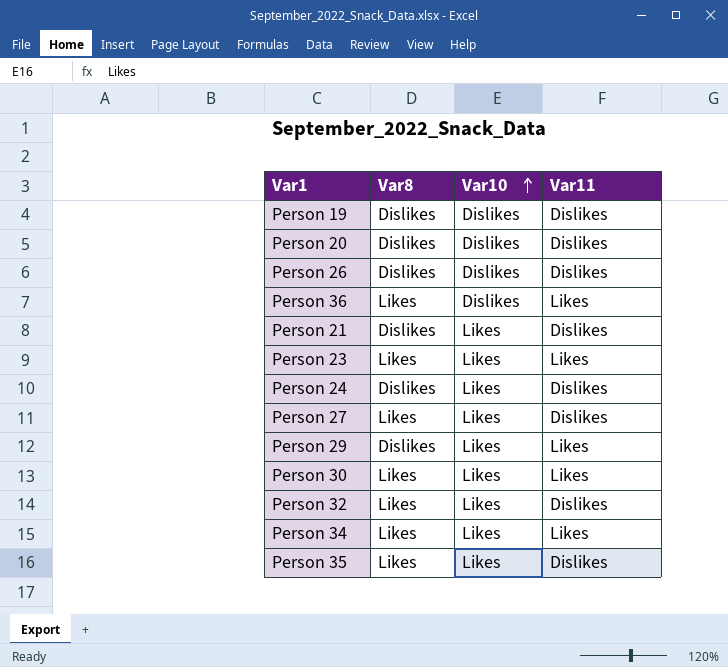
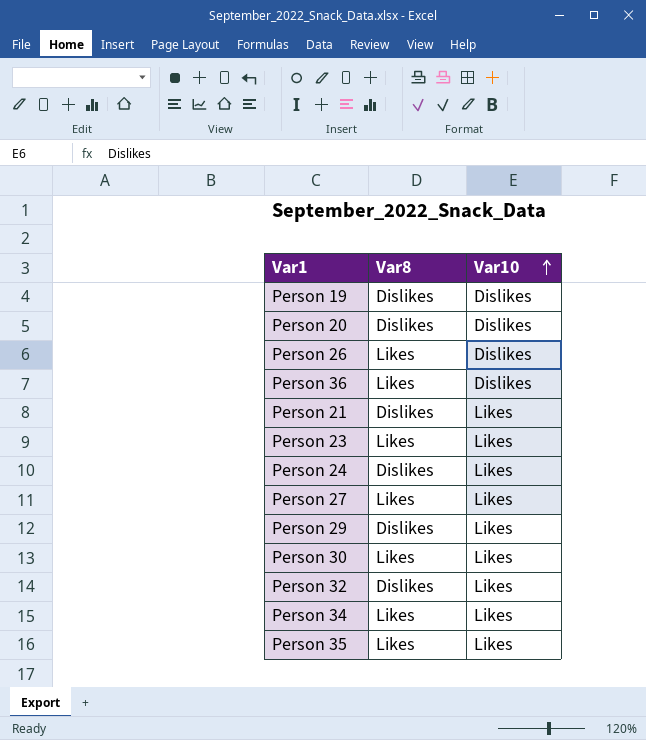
column Var11 | position: 4 -> none
Person 26 | Var8: Dislikes -> Likes
Person 32 | Var8: Likes -> Dislikes

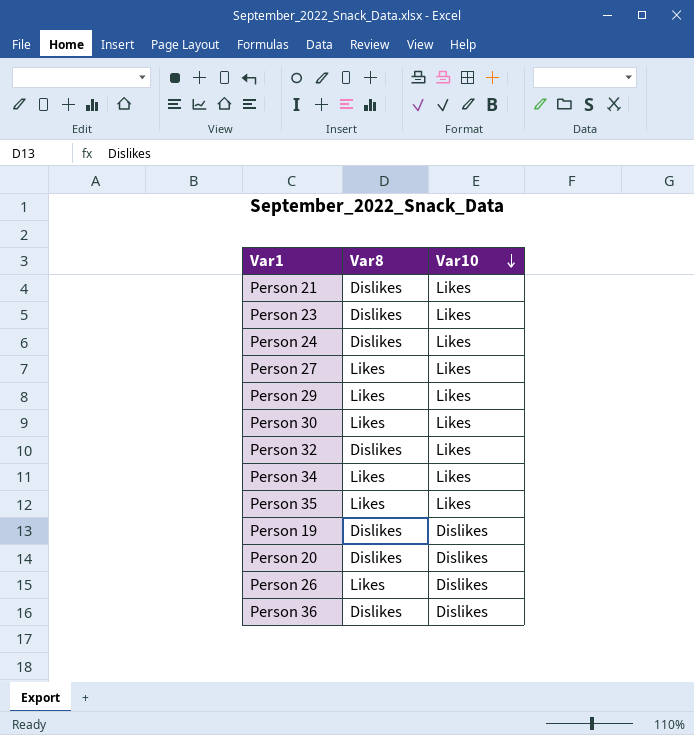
row order: Var10 ascending -> Var10 descending
Person 23 | Var8: Likes -> Dislikes
Person 29 | Var8: Dislikes -> Likes
Person 36 | Var8: Likes -> Dislikes

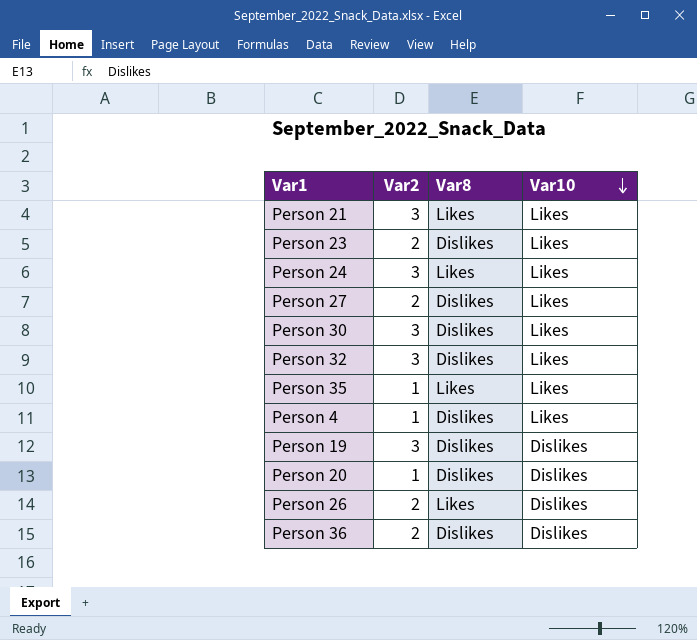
column Var2 | position: none -> 2
row Person 29: Likes | Likes -> none
row Person 34: Likes | Likes -> none
Person 21 | Var8: Dislikes -> Likes
Person 24 | Var8: Dislikes -> Likes
Person 27 | Var8: Likes -> Dislikes
Person 30 | Var8: Likes -> Dislikes
row Person 4: none -> 1 | Dislikes | Likes

